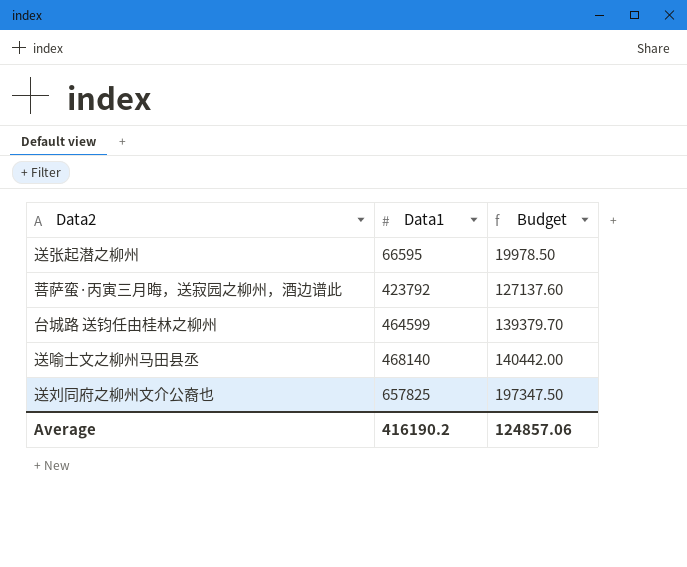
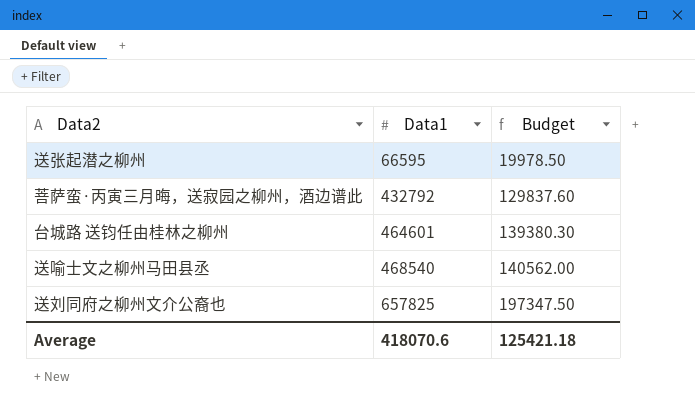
菩萨蛮·丙寅三月晦，送寂园之柳州，酒边谱此 | Data1: 423792 -> 432792
菩萨蛮·丙寅三月晦，送寂园之柳州，酒边谱此 | Budget: 127137.60 -> 129837.60
台城路 送钧任由桂林之柳州 | Data1: 464599 -> 464601
台城路 送钧任由桂林之柳州 | Budget: 139379.70 -> 139380.30
送喻士文之柳州马田县丞 | Data1: 468140 -> 468540
送喻士文之柳州马田县丞 | Budget: 140442.00 -> 140562.00
Average | Data1: 416190.2 -> 418070.6
Average | Budget: 124857.06 -> 125421.18

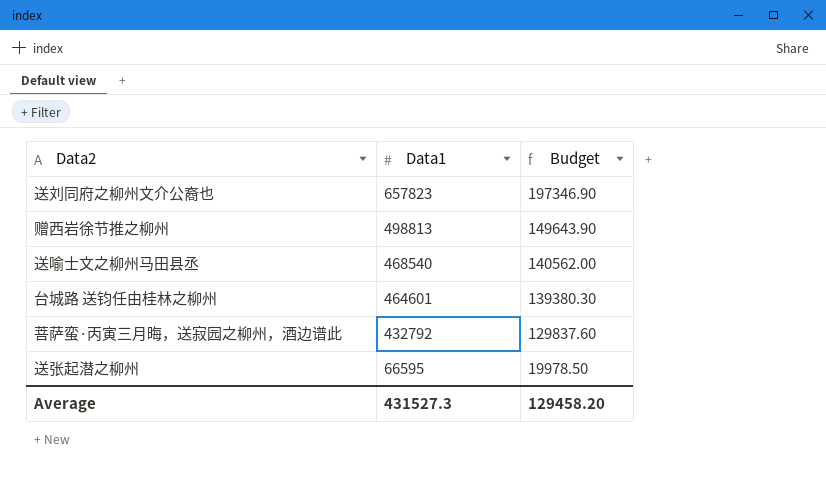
row order: Data1 ascending -> Data1 descending
送刘同府之柳州文介公裔也 | Data1: 657825 -> 657823
送刘同府之柳州文介公裔也 | Budget: 197347.50 -> 197346.90
row 赠西岩徐节推之柳州: none -> 498813 | 149643.90
Average | Data1: 418070.6 -> 431527.3
Average | Budget: 125421.18 -> 129458.20

